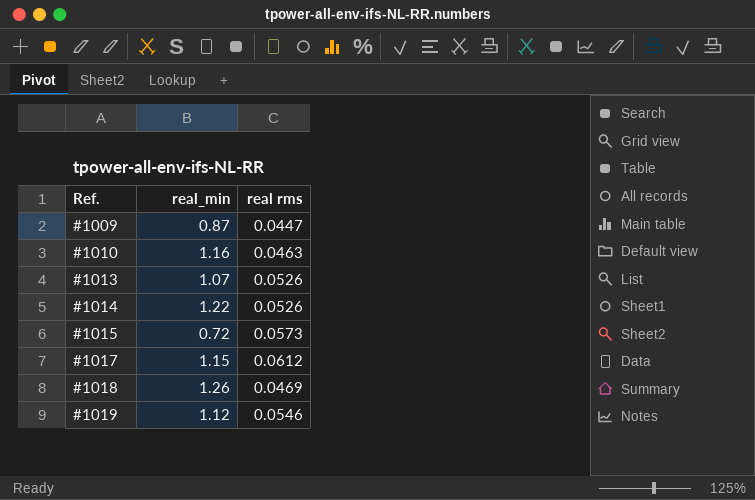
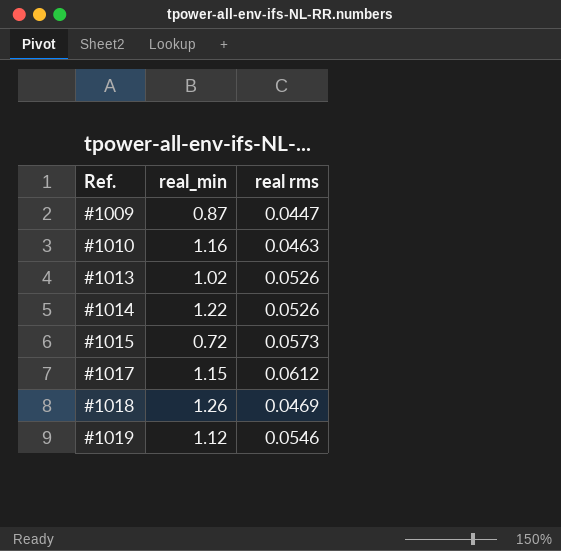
#1013 | real_min: 1.07 -> 1.02

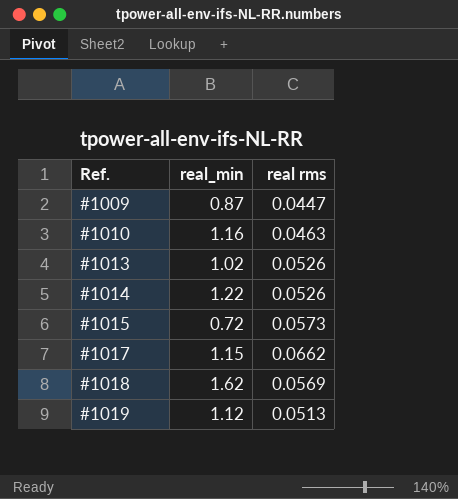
#1017 | real rms: 0.0612 -> 0.0662
#1018 | real_min: 1.26 -> 1.62
#1018 | real rms: 0.0469 -> 0.0569
#1019 | real rms: 0.0546 -> 0.0513

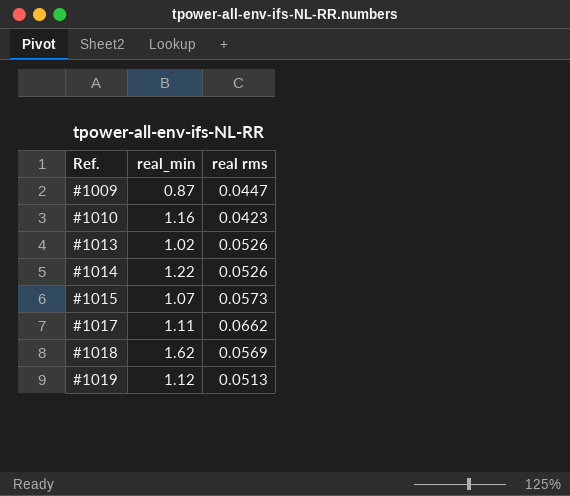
#1010 | real rms: 0.0463 -> 0.0423
#1015 | real_min: 0.72 -> 1.07
#1017 | real_min: 1.15 -> 1.11

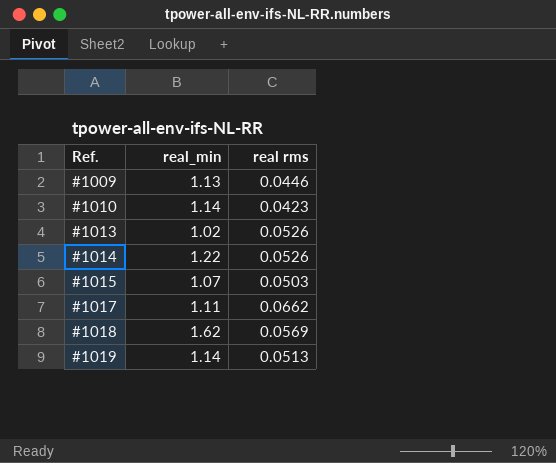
#1009 | real_min: 0.87 -> 1.13
#1009 | real rms: 0.0447 -> 0.0446
#1010 | real_min: 1.16 -> 1.14
#1015 | real rms: 0.0573 -> 0.0503
#1019 | real_min: 1.12 -> 1.14

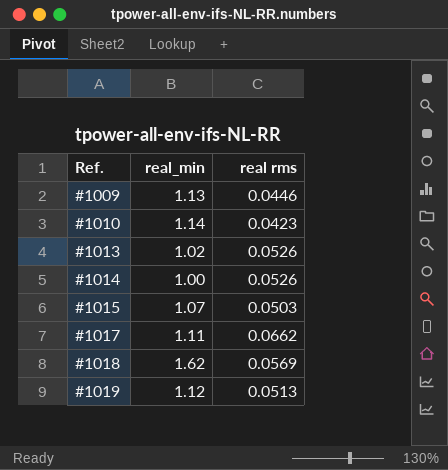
#1014 | real_min: 1.22 -> 1.00
#1019 | real_min: 1.14 -> 1.12

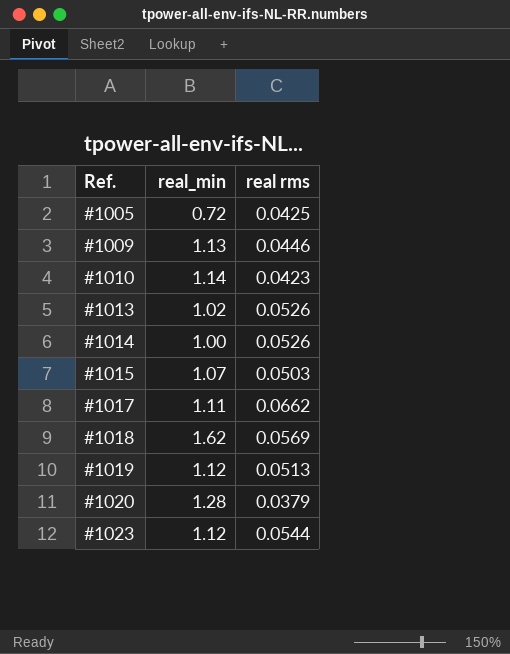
row #1005: none -> 0.72 | 0.0425
row #1020: none -> 1.28 | 0.0379
row #1023: none -> 1.12 | 0.0544

